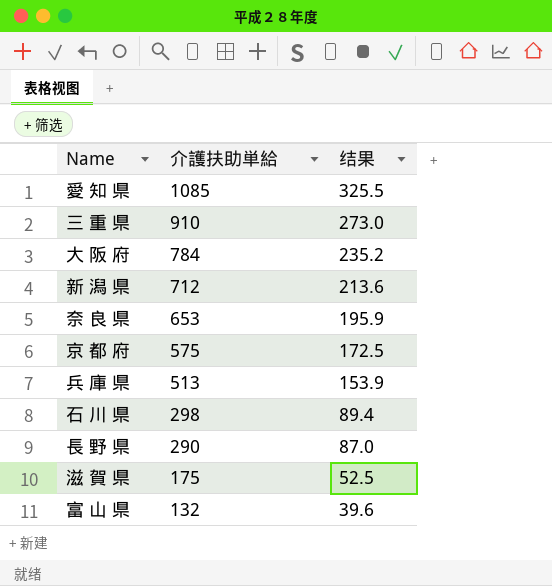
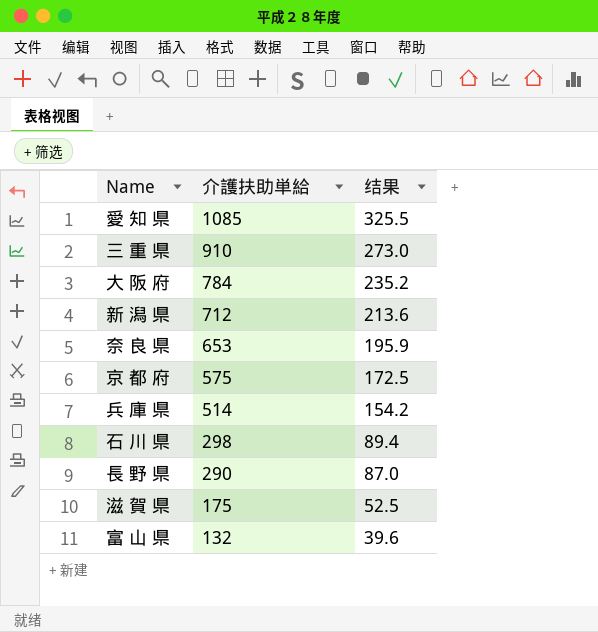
兵 庫 県 | 介護扶助単給: 513 -> 514
兵 庫 県 | 结果: 153.9 -> 154.2

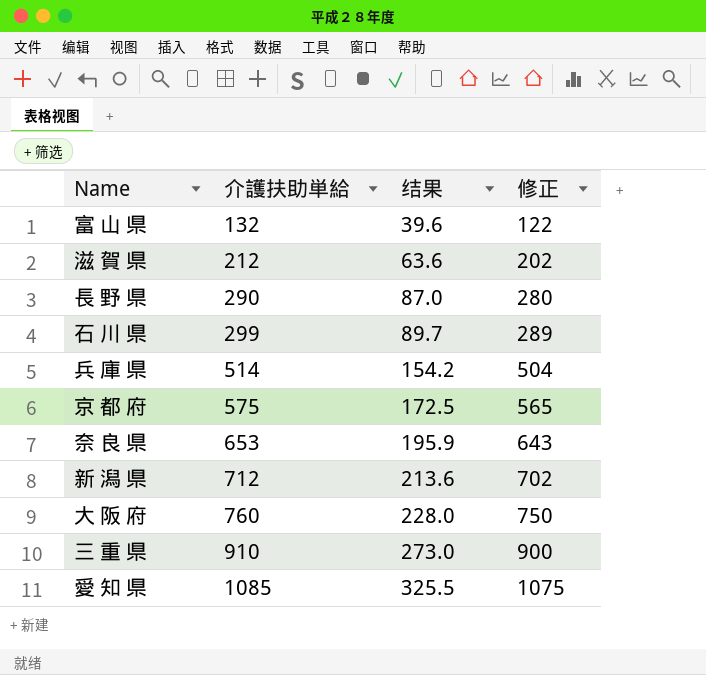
row order: 介護扶助単給 descending -> 介護扶助単給 ascending
column 修正 | formula: none -> [介護扶助単給] - 10
滋 賀 県 | 介護扶助単給: 175 -> 212
滋 賀 県 | 结果: 52.5 -> 63.6
石 川 県 | 介護扶助単給: 298 -> 299
石 川 県 | 结果: 89.4 -> 89.7
大 阪 府 | 介護扶助単給: 784 -> 760
大 阪 府 | 结果: 235.2 -> 228.0

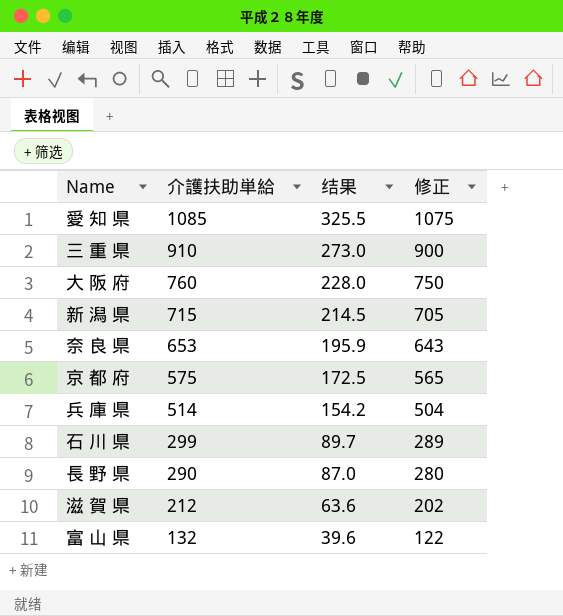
row order: 介護扶助単給 ascending -> 介護扶助単給 descending
新 潟 県 | 介護扶助単給: 712 -> 715
新 潟 県 | 结果: 213.6 -> 214.5
新 潟 県 | 修正: 702 -> 705

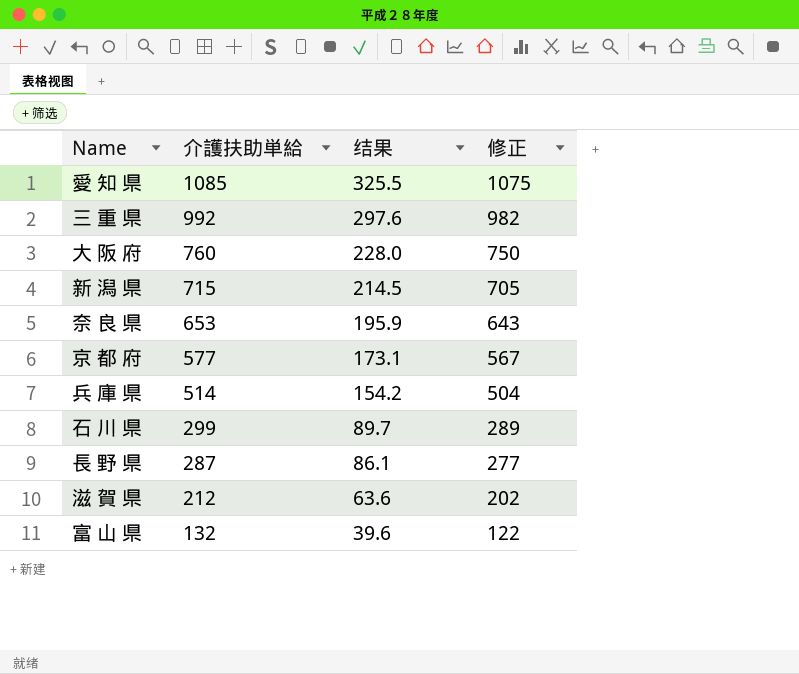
三 重 県 | 介護扶助単給: 910 -> 992
三 重 県 | 结果: 273.0 -> 297.6
三 重 県 | 修正: 900 -> 982
京 都 府 | 介護扶助単給: 575 -> 577
京 都 府 | 结果: 172.5 -> 173.1
京 都 府 | 修正: 565 -> 567
長 野 県 | 介護扶助単給: 290 -> 287
長 野 県 | 结果: 87.0 -> 86.1
長 野 県 | 修正: 280 -> 277

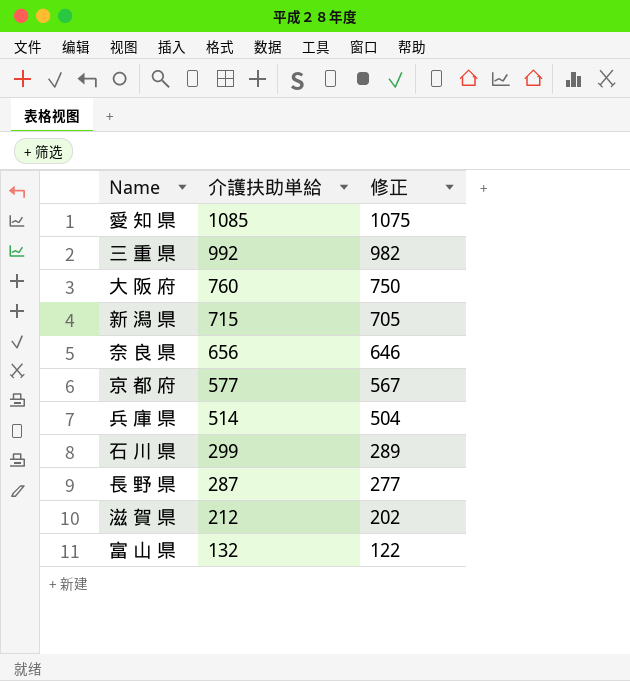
column 结果 | formula: [介護扶助単給] * 0.3 -> none
奈 良 県 | 介護扶助単給: 653 -> 656
奈 良 県 | 修正: 643 -> 646

